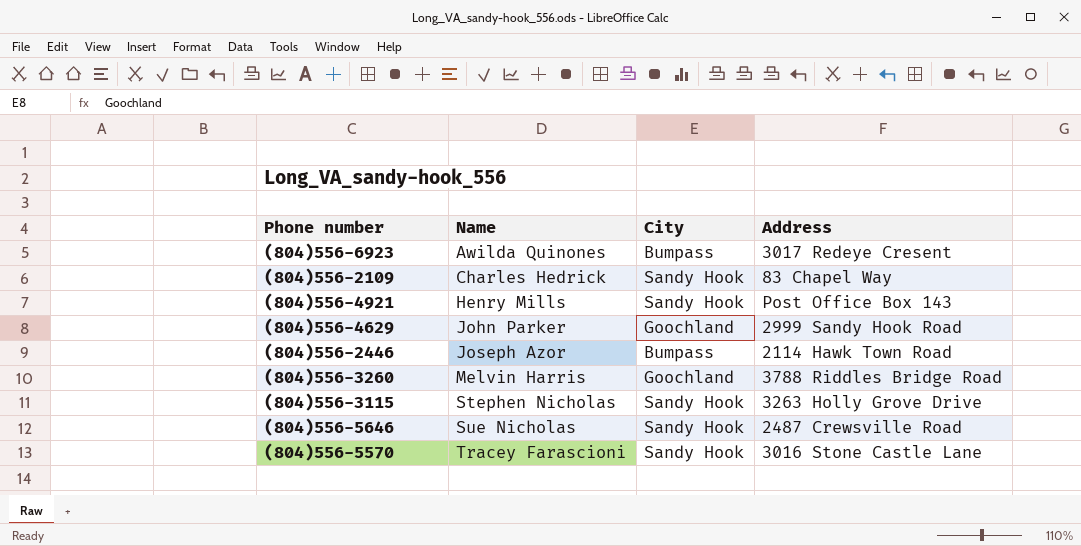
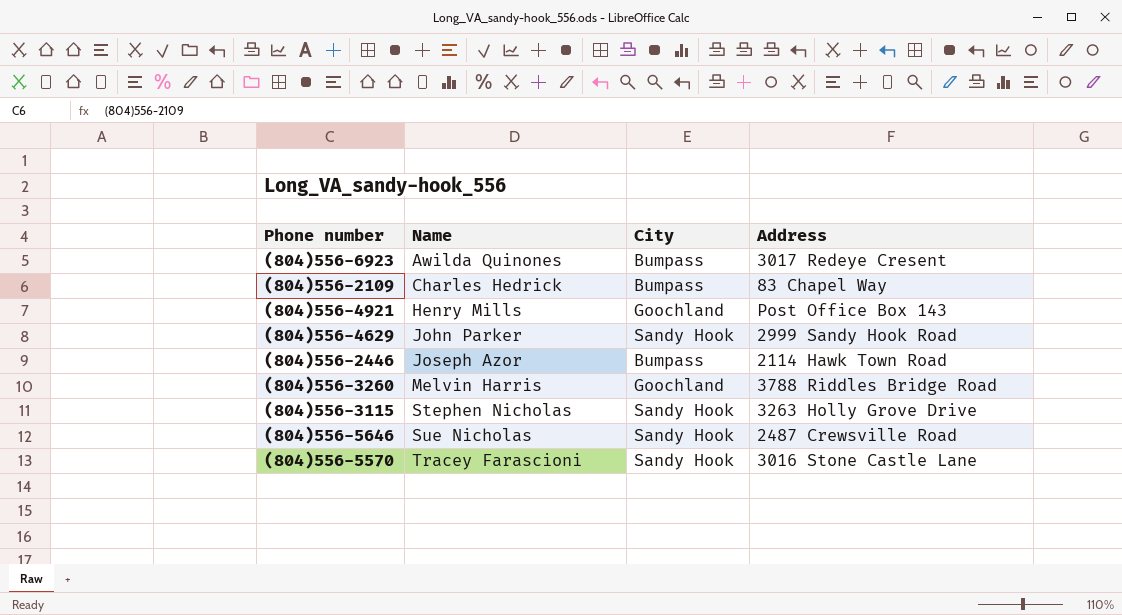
(804)556-2109 | City: Sandy Hook -> Bumpass
(804)556-4921 | City: Sandy Hook -> Goochland
(804)556-4629 | City: Goochland -> Sandy Hook

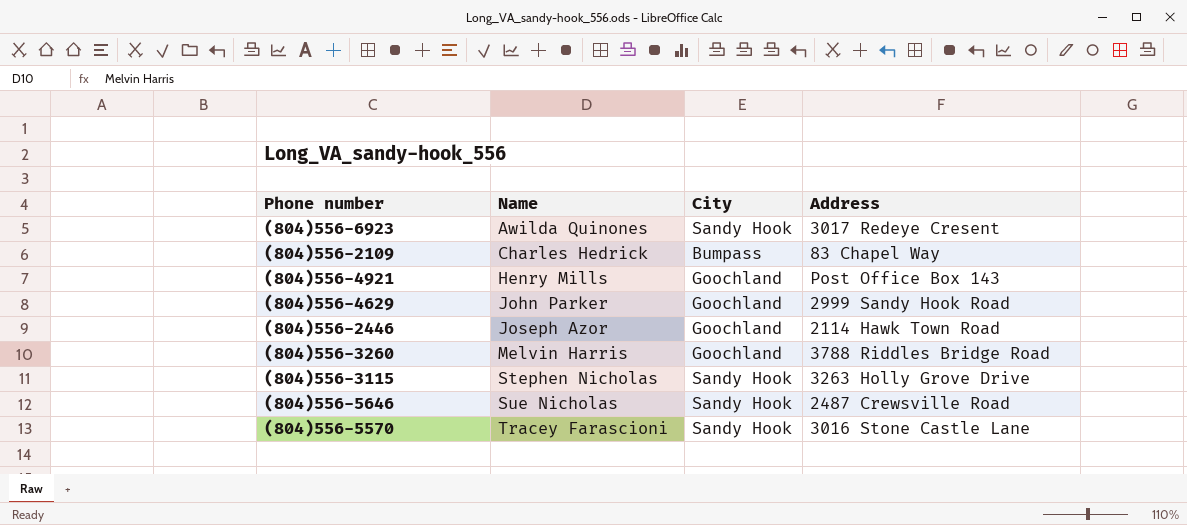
(804)556-6923 | City: Bumpass -> Sandy Hook
(804)556-4629 | City: Sandy Hook -> Goochland
(804)556-2446 | City: Bumpass -> Goochland

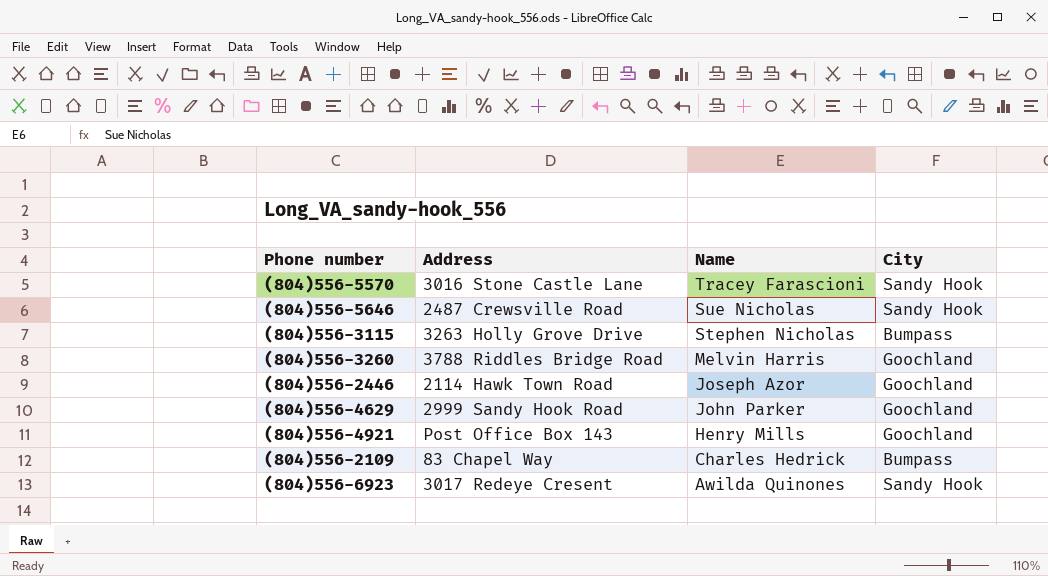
row order: Name ascending -> Name descending
column Address | position: 4 -> 2
(804)556-3115 | City: Sandy Hook -> Bumpass

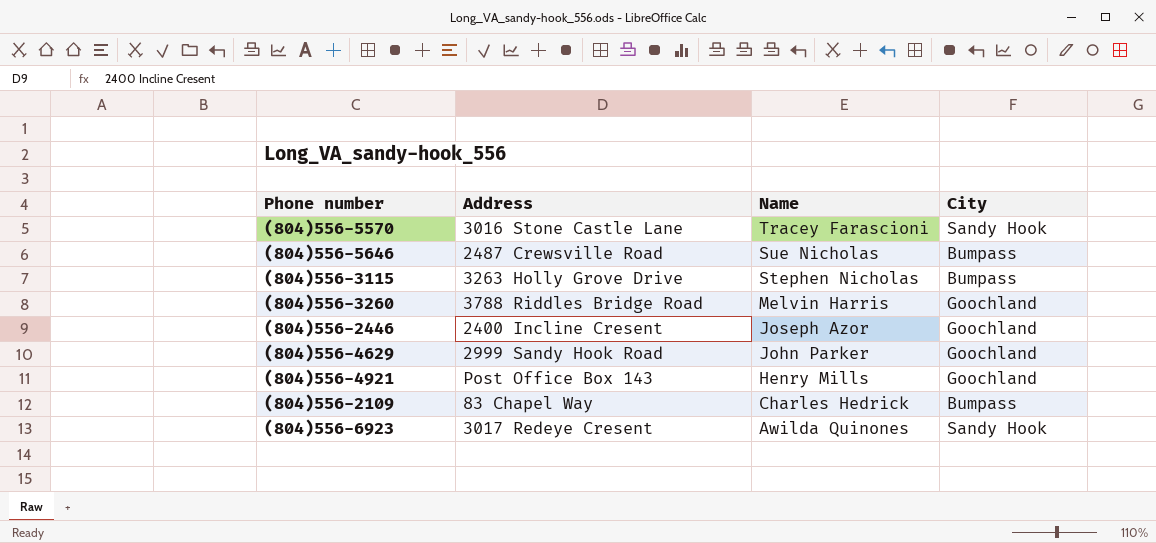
(804)556-5646 | City: Sandy Hook -> Bumpass
(804)556-2446 | Address: 2114 Hawk Town Road -> 2400 Incline Cresent

